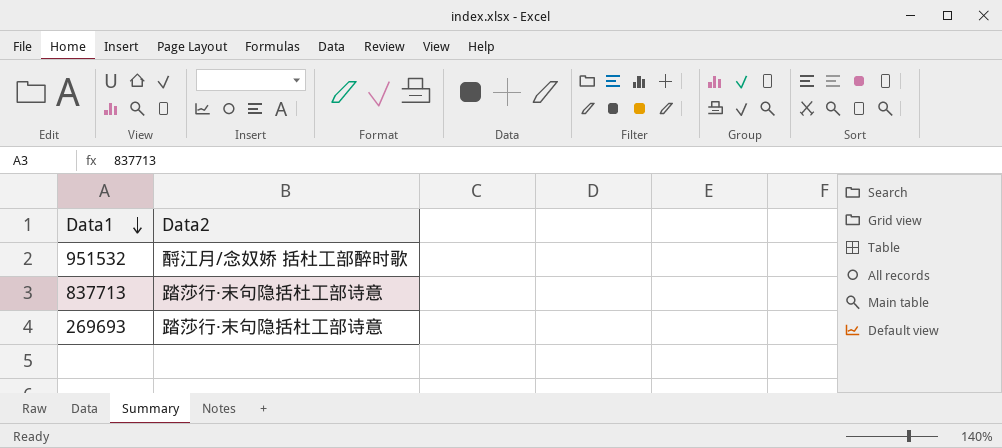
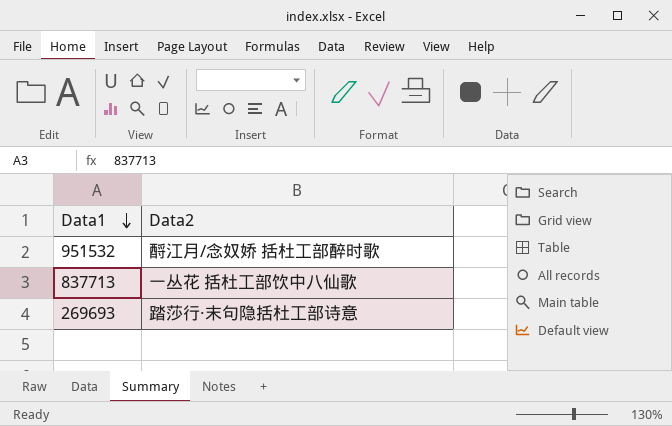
837713 | Data2: 踏莎行·末句隐括杜工部诗意 -> 一丛花 括杜工部饮中八仙歌

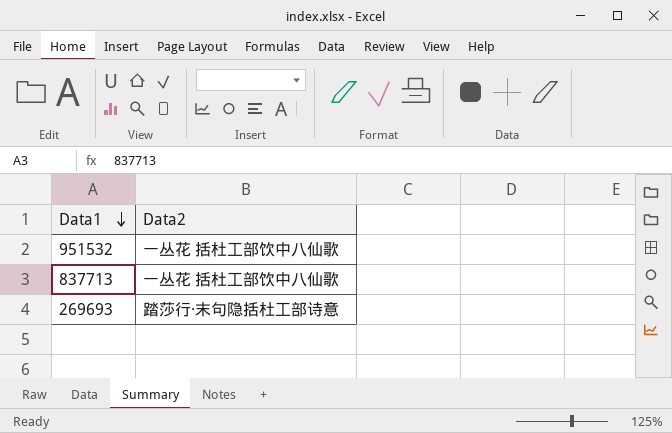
951532 | Data2: 酹江月/念奴娇 括杜工部醉时歌 -> 一丛花 括杜工部饮中八仙歌

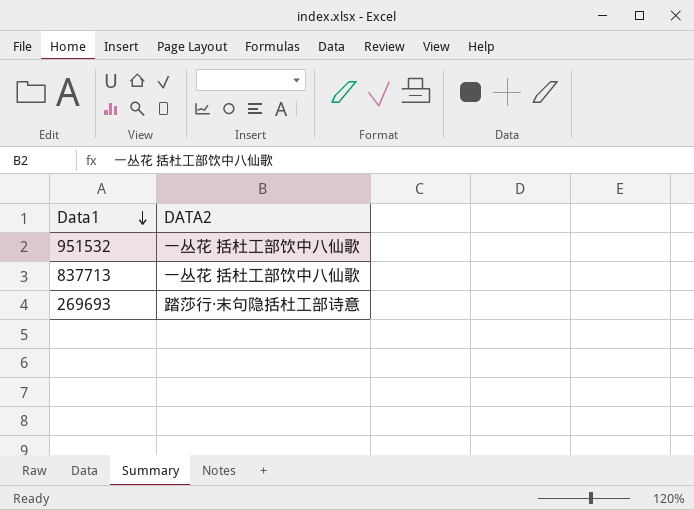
column name: Data2 -> DATA2

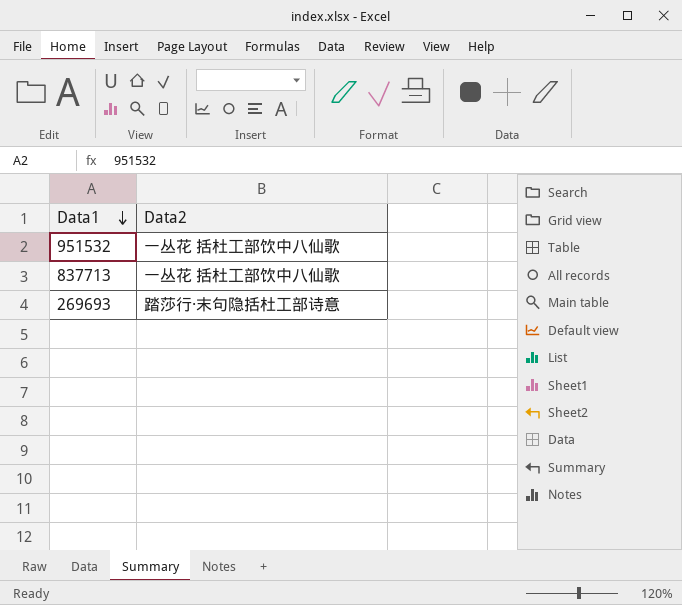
column name: DATA2 -> Data2

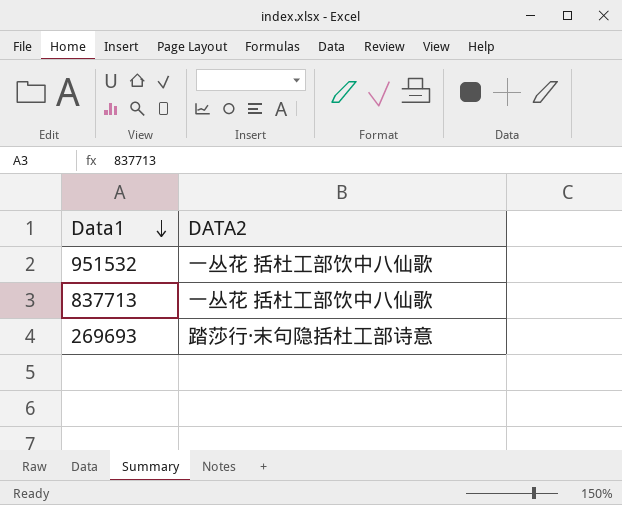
column name: Data2 -> DATA2

